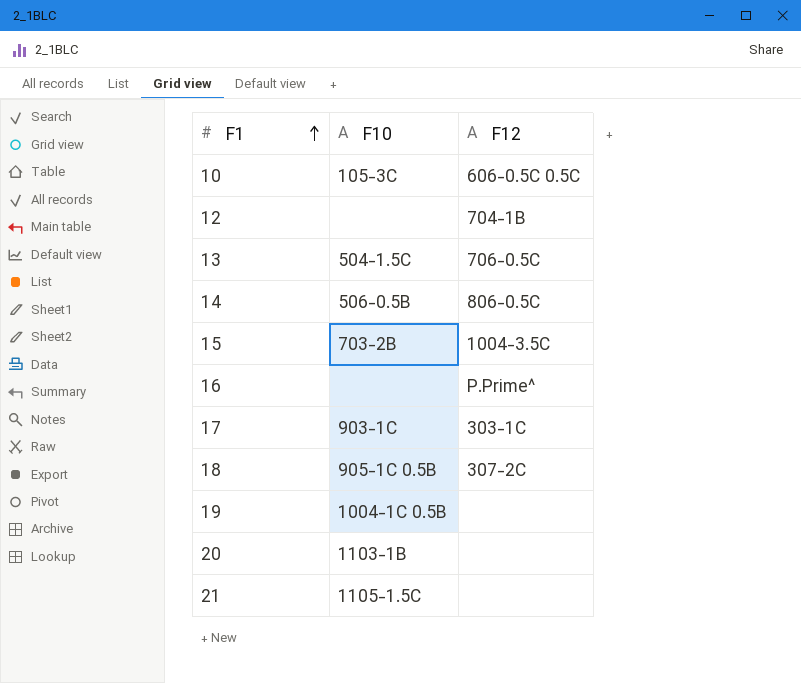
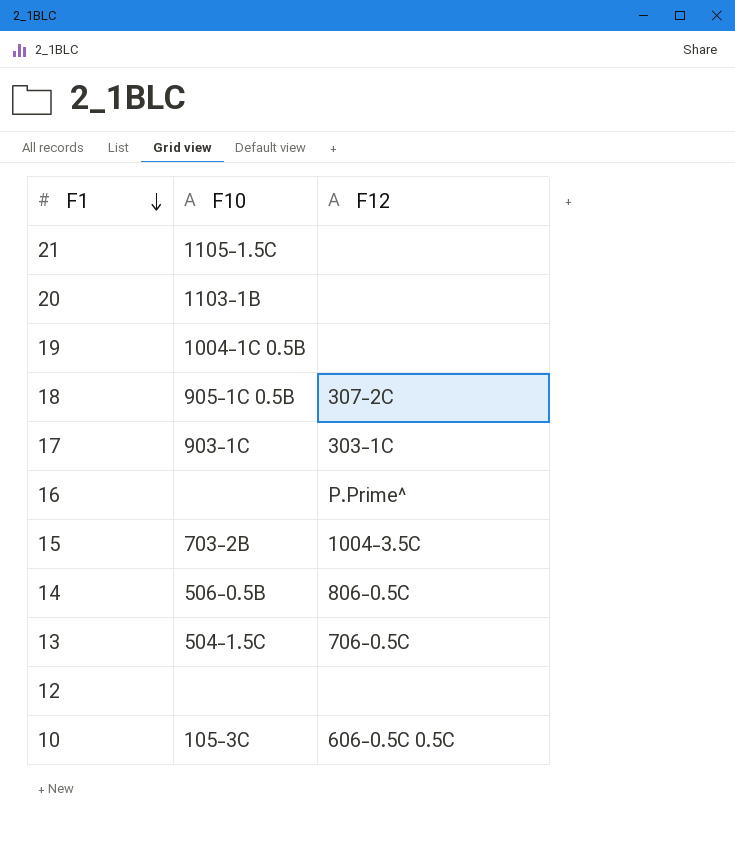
row order: F1 ascending -> F1 descending
12 | F12: 704-1B -> none

